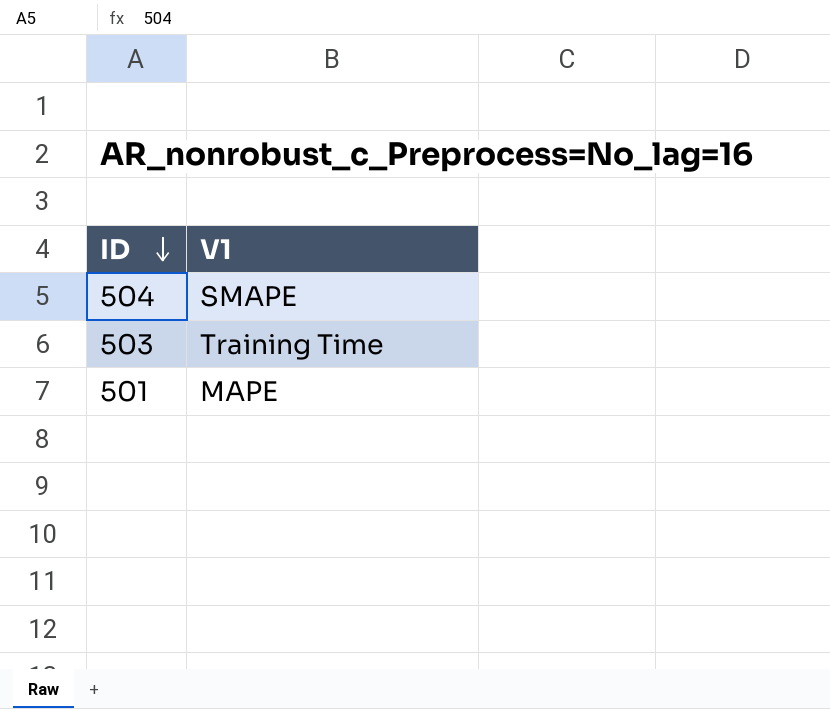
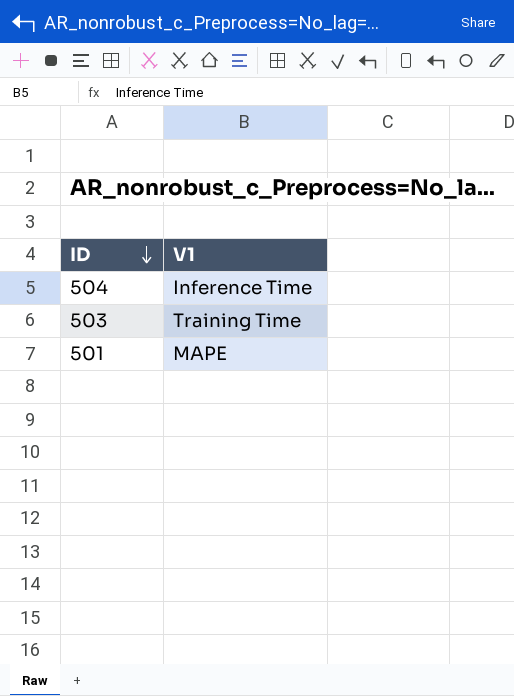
504 | V1: SMAPE -> Inference Time

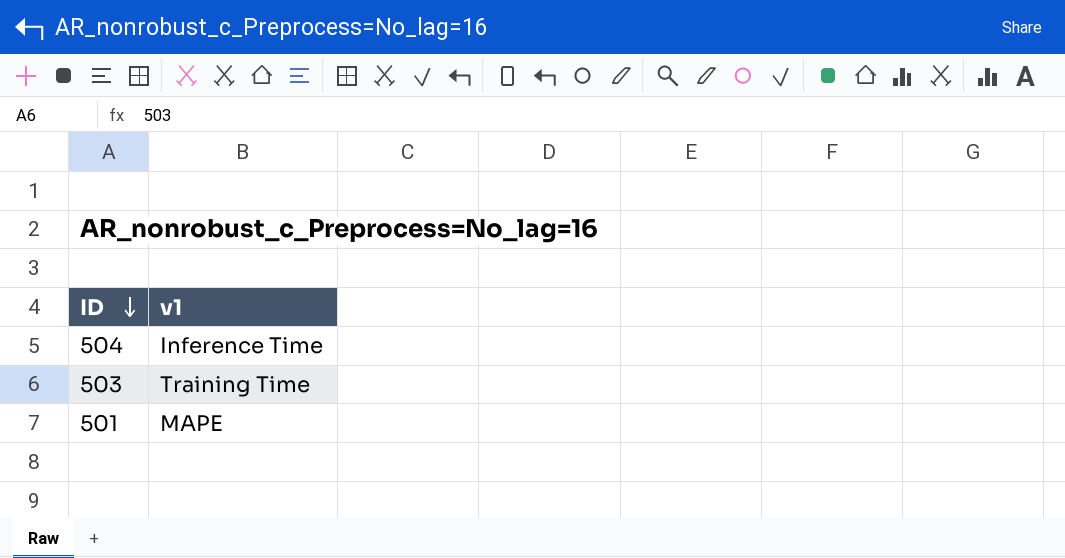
column name: V1 -> v1

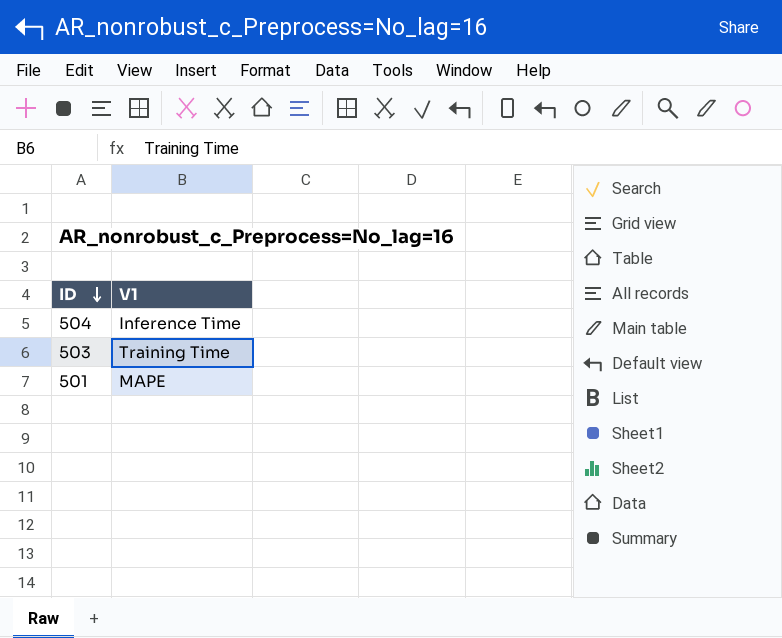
column name: v1 -> V1

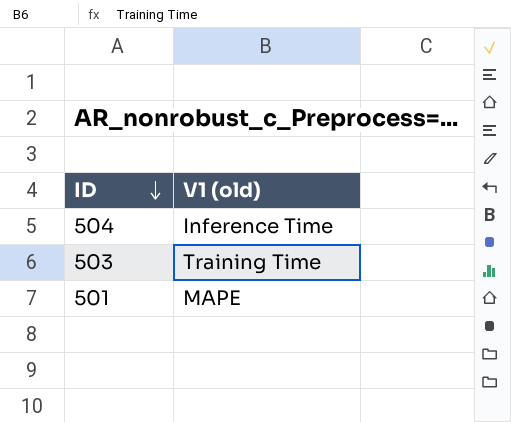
column name: V1 -> V1 (old)

